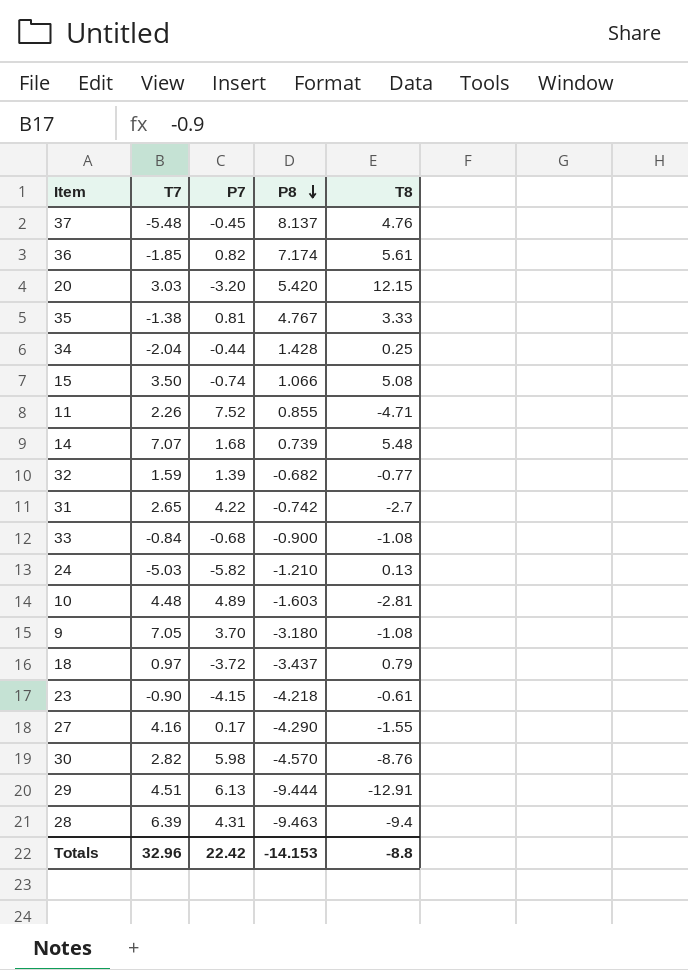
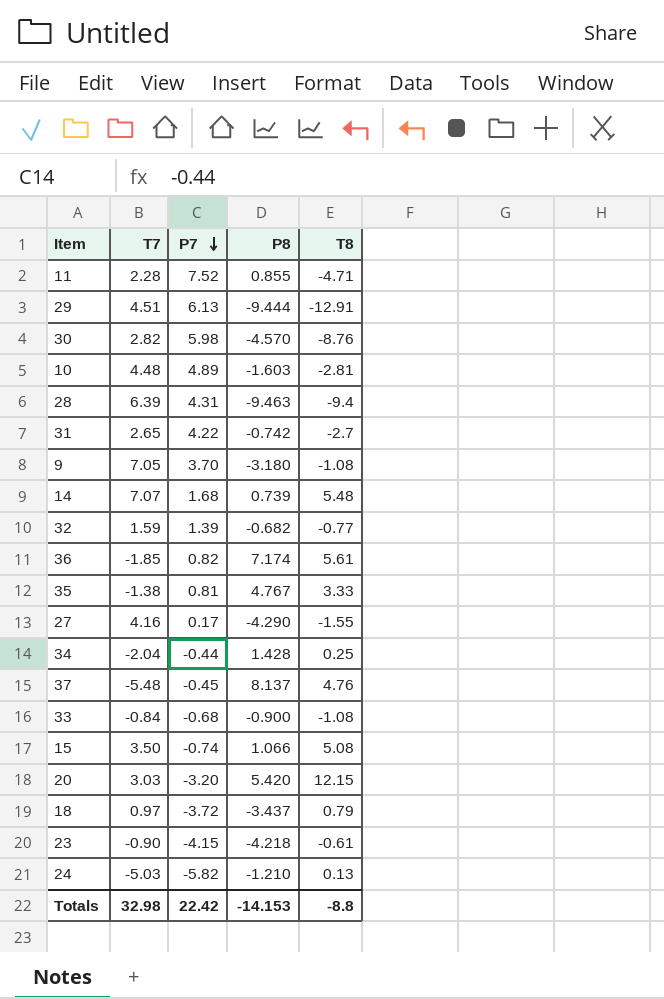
row order: P8 descending -> P7 descending
11 | T7: 2.26 -> 2.28
Totals | T7: 32.96 -> 32.98

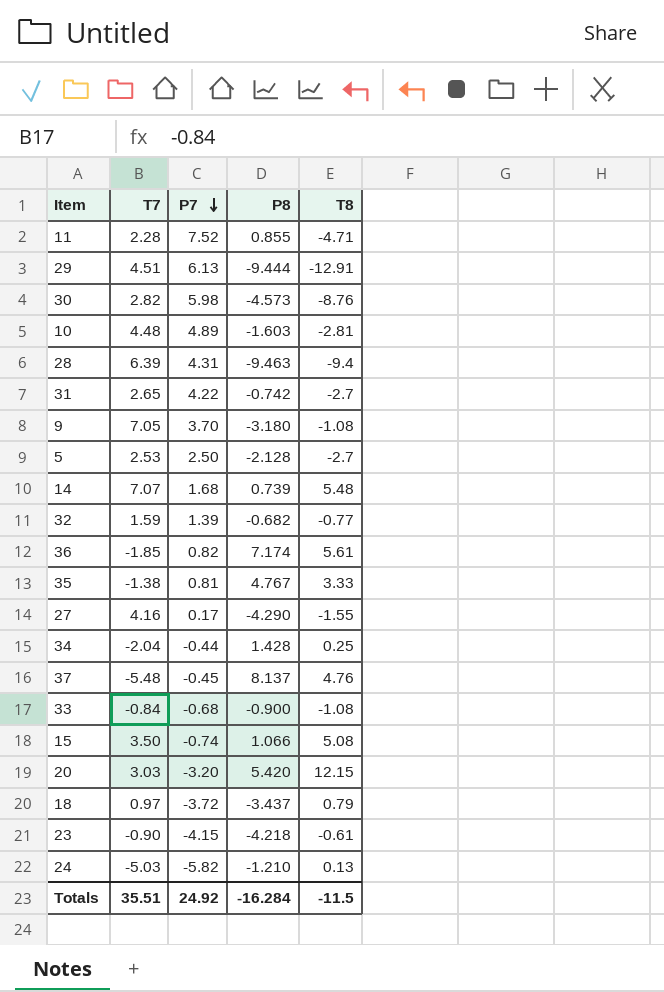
30 | P8: -4.570 -> -4.573
row 5: none -> 2.53 | 2.50 | -2.128 | -2.7
Totals | T7: 32.98 -> 35.51
Totals | P7: 22.42 -> 24.92
Totals | P8: -14.153 -> -16.284
Totals | T8: -8.8 -> -11.5

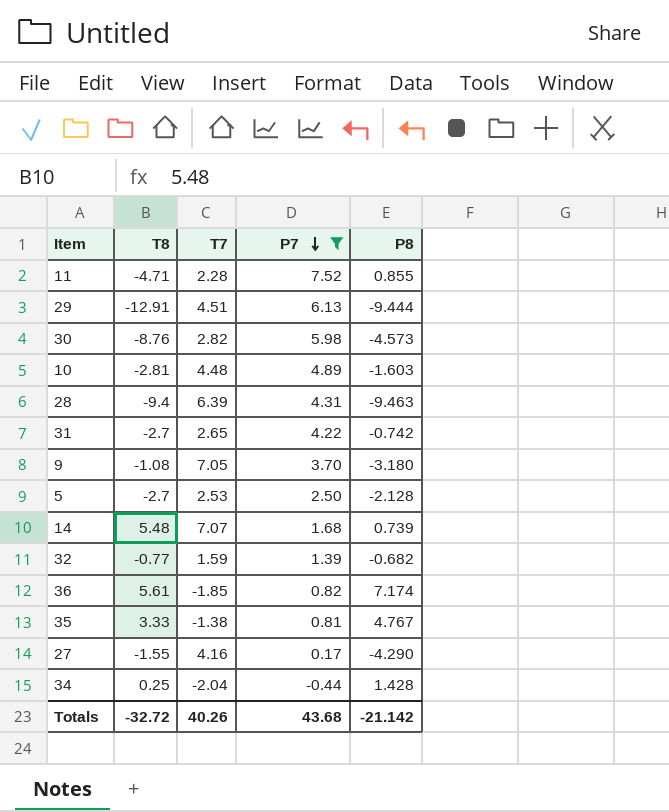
filter: none -> P7 >= -0.44
column T8 | position: 5 -> 2
Totals | T8: -11.5 -> -32.72
Totals | T7: 35.51 -> 40.26
Totals | P7: 24.92 -> 43.68
Totals | P8: -16.284 -> -21.142

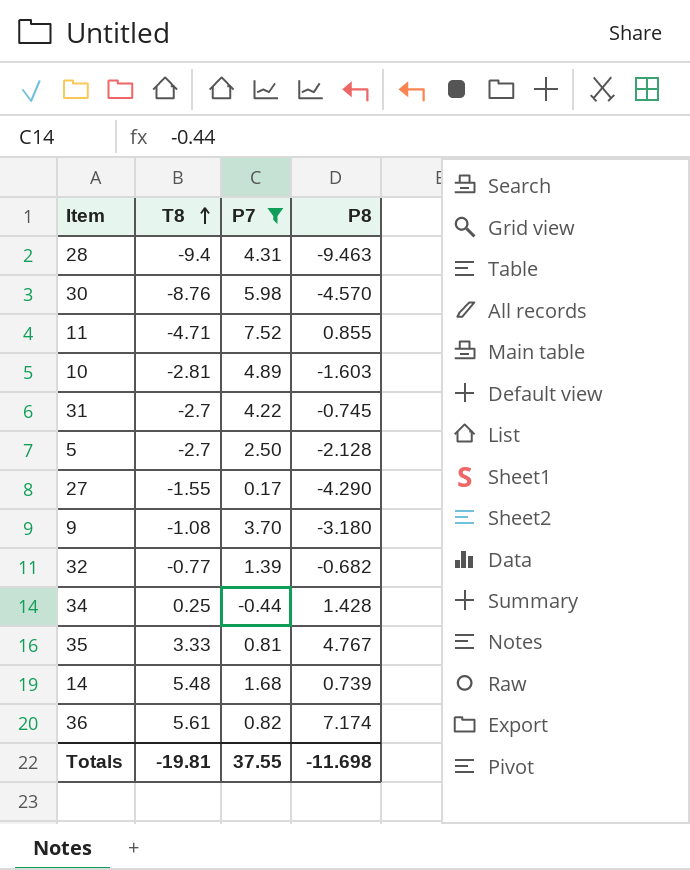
row order: P7 descending -> T8 ascending
column T7 | position: 3 -> none
row 29: -12.91 | 4.51 | 6.13 | -9.444 -> none
30 | P8: -4.573 -> -4.570
31 | P8: -0.742 -> -0.745
Totals | T8: -32.72 -> -19.81
Totals | P7: 43.68 -> 37.55
Totals | P8: -21.142 -> -11.698

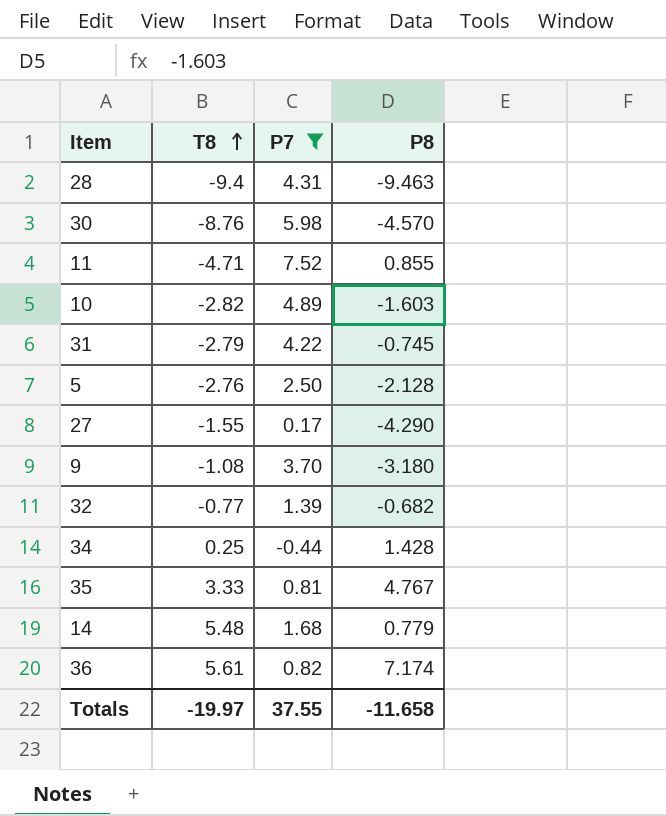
10 | T8: -2.81 -> -2.82
31 | T8: -2.7 -> -2.79
5 | T8: -2.7 -> -2.76
14 | P8: 0.739 -> 0.779
Totals | T8: -19.81 -> -19.97
Totals | P8: -11.698 -> -11.658

